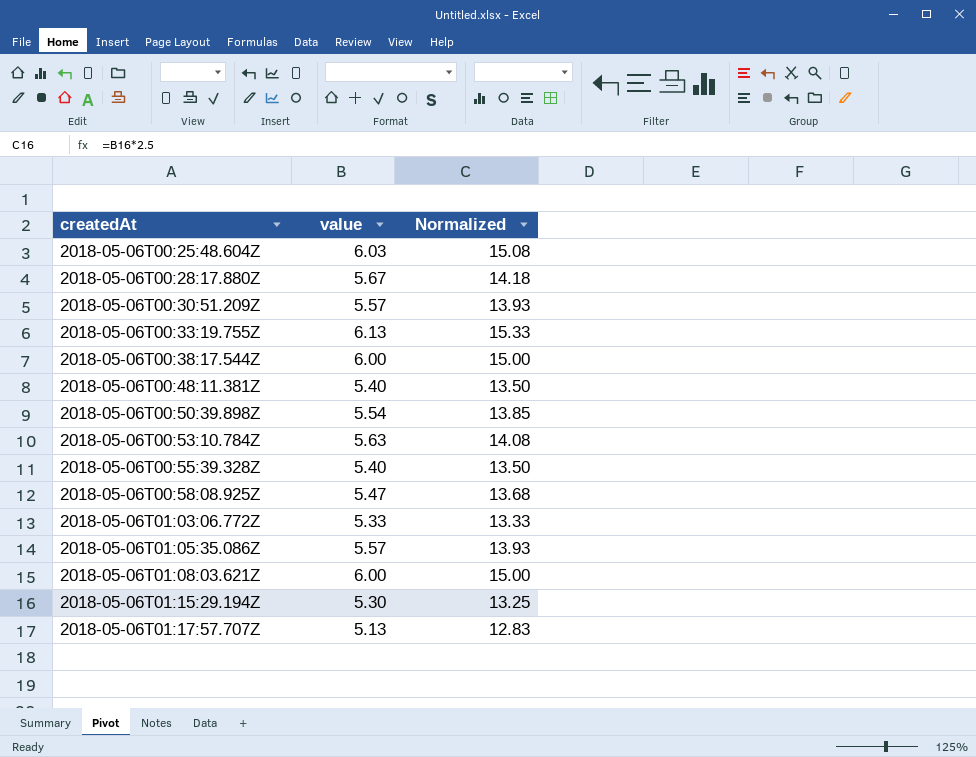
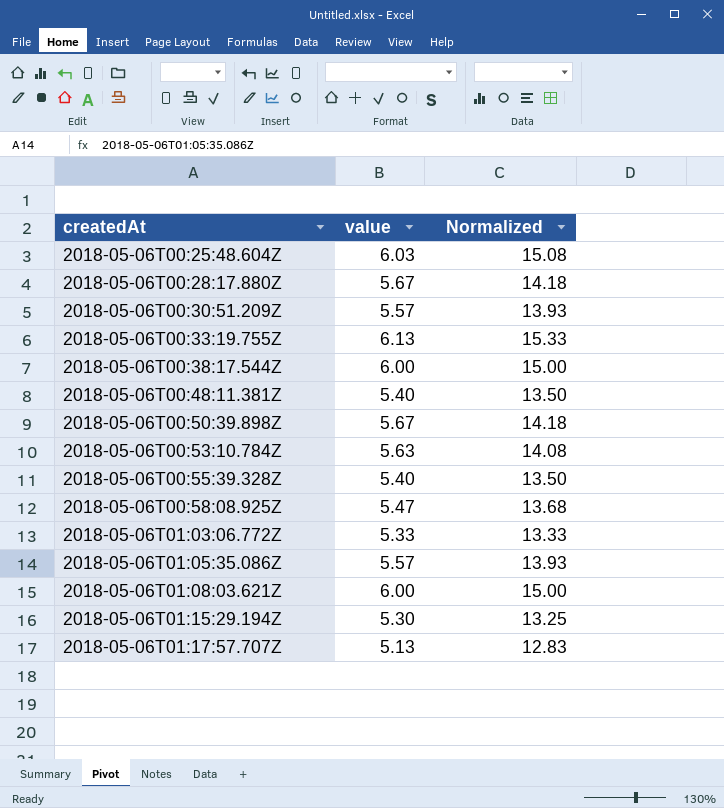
2018-05-06T00:50:39.898Z | value: 5.54 -> 5.67
2018-05-06T00:50:39.898Z | Normalized: 13.85 -> 14.18

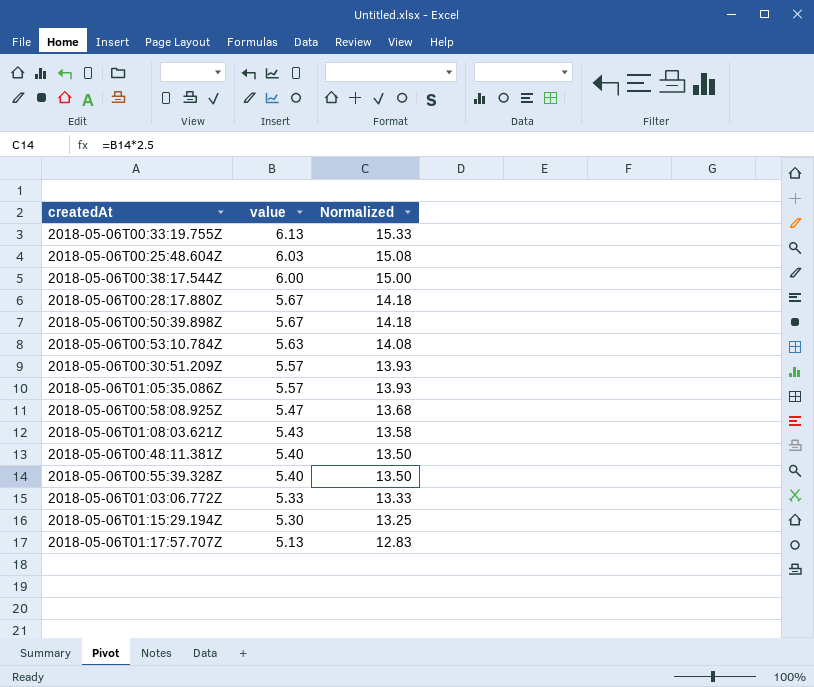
row order: createdAt ascending -> value descending
2018-05-06T01:08:03.621Z | value: 6.00 -> 5.43
2018-05-06T01:08:03.621Z | Normalized: 15.00 -> 13.58

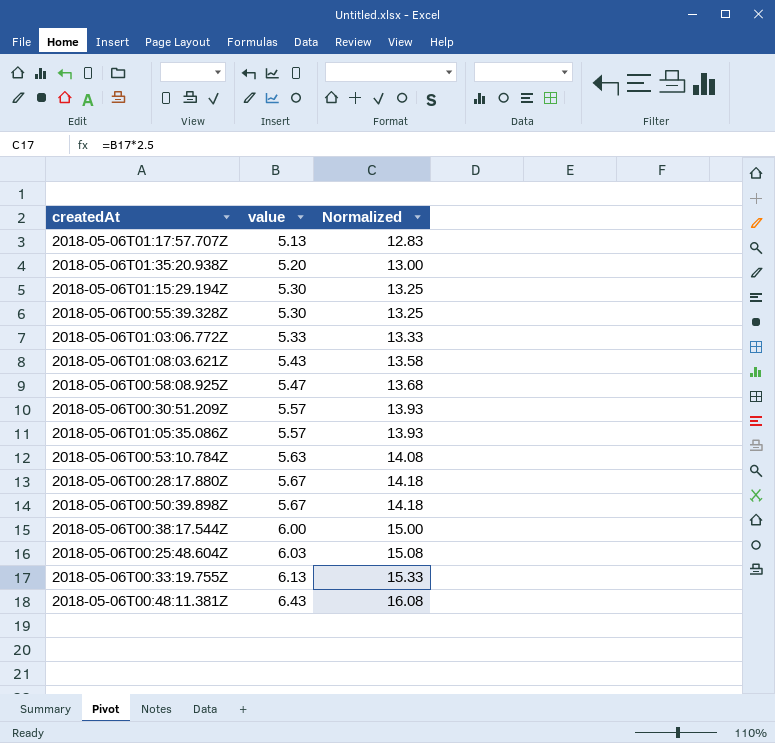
row order: value descending -> value ascending
row 2018-05-06T01:35:20.938Z: none -> 5.20 | 13.00
2018-05-06T00:55:39.328Z | value: 5.40 -> 5.30
2018-05-06T00:55:39.328Z | Normalized: 13.50 -> 13.25
2018-05-06T00:48:11.381Z | value: 5.40 -> 6.43
2018-05-06T00:48:11.381Z | Normalized: 13.50 -> 16.08

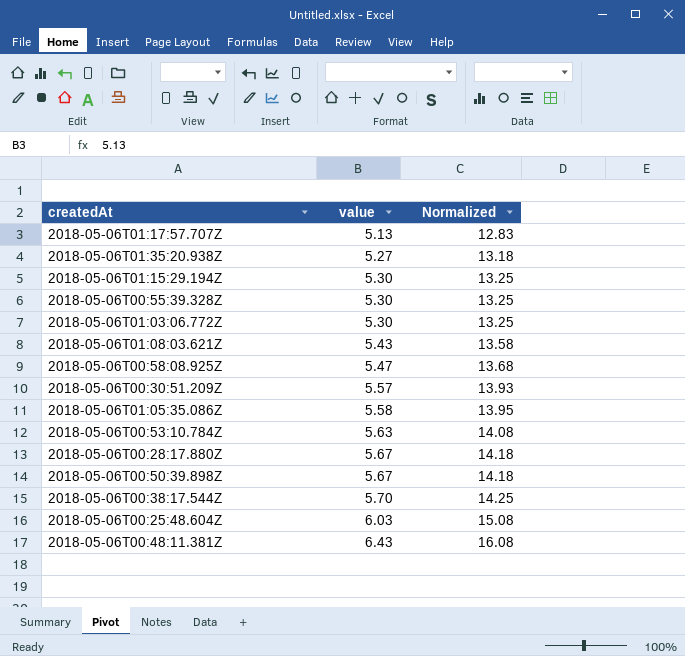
row 2018-05-06T00:33:19.755Z: 6.13 | 15.33 -> none
2018-05-06T01:35:20.938Z | value: 5.20 -> 5.27
2018-05-06T01:35:20.938Z | Normalized: 13.00 -> 13.18
2018-05-06T01:03:06.772Z | value: 5.33 -> 5.30
2018-05-06T01:03:06.772Z | Normalized: 13.33 -> 13.25
2018-05-06T01:05:35.086Z | value: 5.57 -> 5.58
2018-05-06T01:05:35.086Z | Normalized: 13.93 -> 13.95
2018-05-06T00:38:17.544Z | value: 6.00 -> 5.70
2018-05-06T00:38:17.544Z | Normalized: 15.00 -> 14.25

